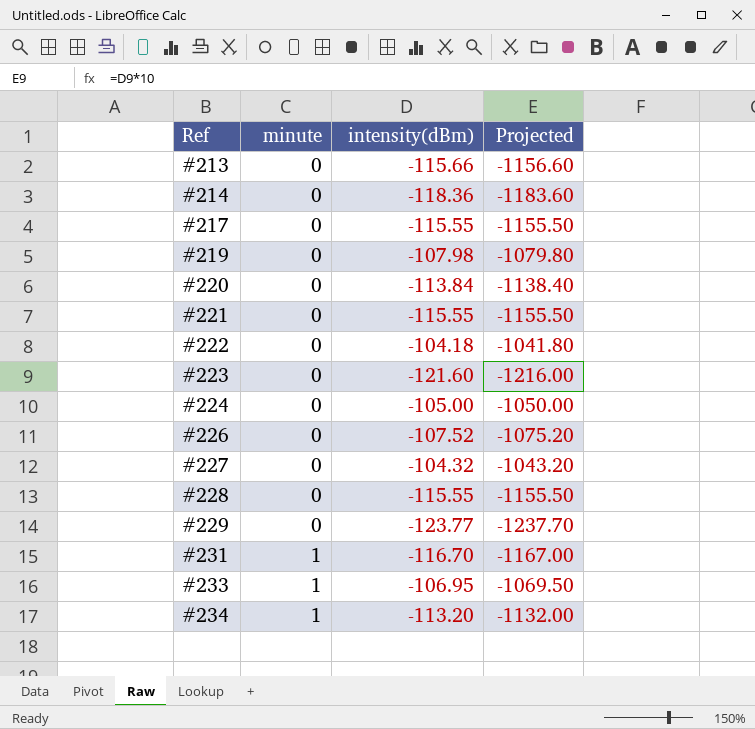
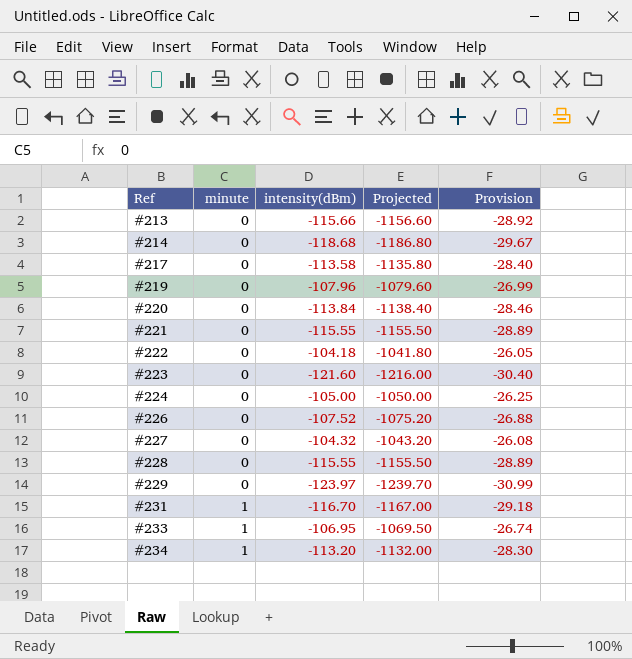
column Provision | formula: none -> [intensity(dBm)] * 0.25
#214 | intensity(dBm): -118.36 -> -118.68
#214 | Projected: -1183.60 -> -1186.80
#217 | intensity(dBm): -115.55 -> -113.58
#217 | Projected: -1155.50 -> -1135.80
#219 | intensity(dBm): -107.98 -> -107.96
#219 | Projected: -1079.80 -> -1079.60
#229 | intensity(dBm): -123.77 -> -123.97
#229 | Projected: -1237.70 -> -1239.70

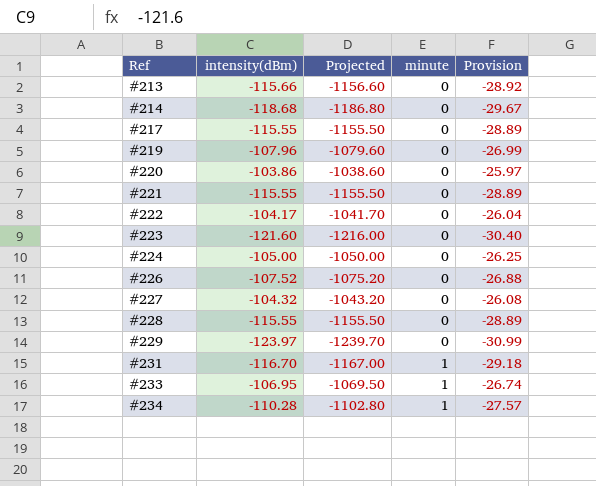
column minute | position: 2 -> 4
#217 | intensity(dBm): -113.58 -> -115.55
#217 | Projected: -1135.80 -> -1155.50
#217 | Provision: -28.40 -> -28.89
#220 | intensity(dBm): -113.84 -> -103.86
#220 | Projected: -1138.40 -> -1038.60
#220 | Provision: -28.46 -> -25.97
#222 | intensity(dBm): -104.18 -> -104.17
#222 | Projected: -1041.80 -> -1041.70
#222 | Provision: -26.05 -> -26.04
#234 | intensity(dBm): -113.20 -> -110.28
#234 | Projected: -1132.00 -> -1102.80
#234 | Provision: -28.30 -> -27.57

